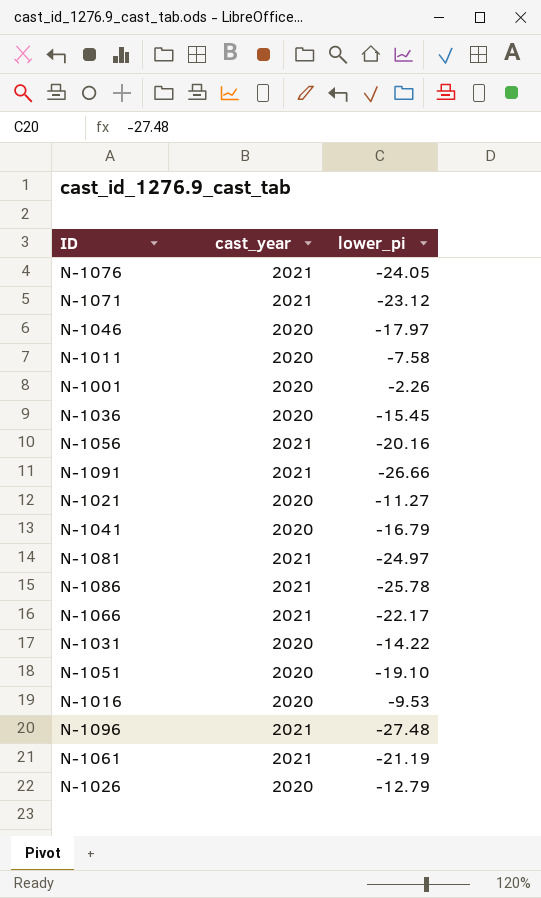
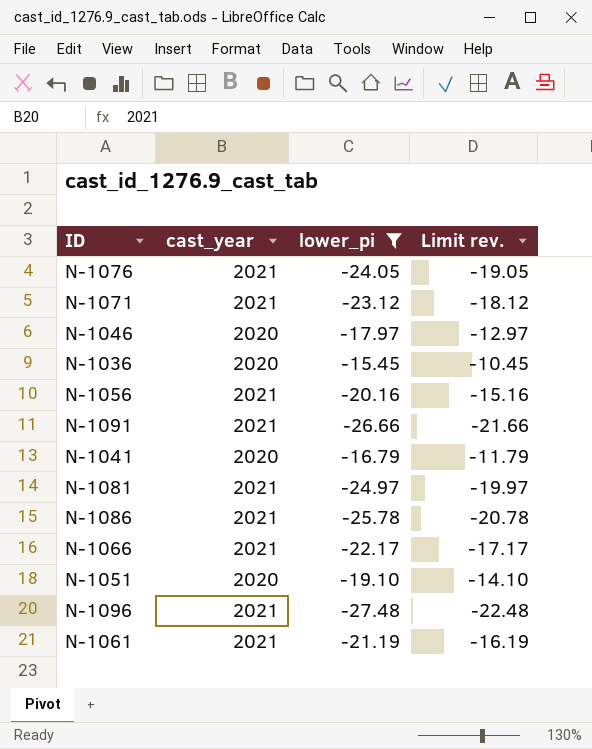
filter: none -> lower_pi <= -15.45
column Limit rev. | formula: none -> [lower_pi] + 5

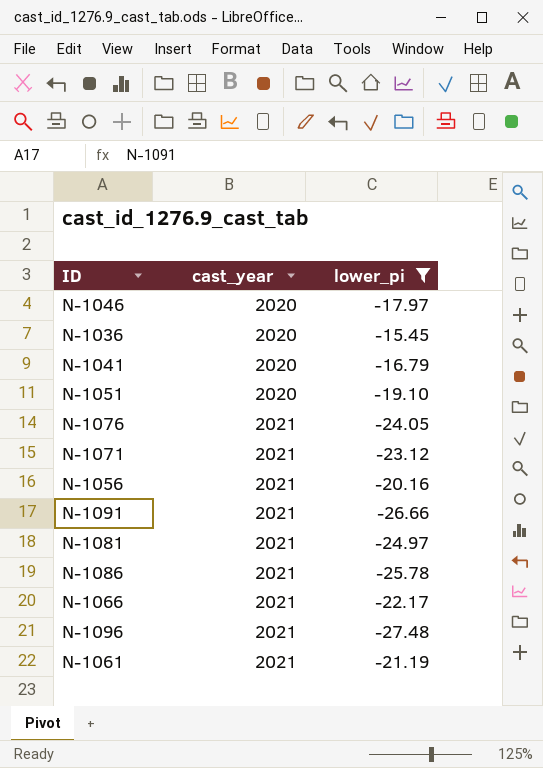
row order: none -> cast_year ascending
column Limit rev. | formula: [lower_pi] + 5 -> none

